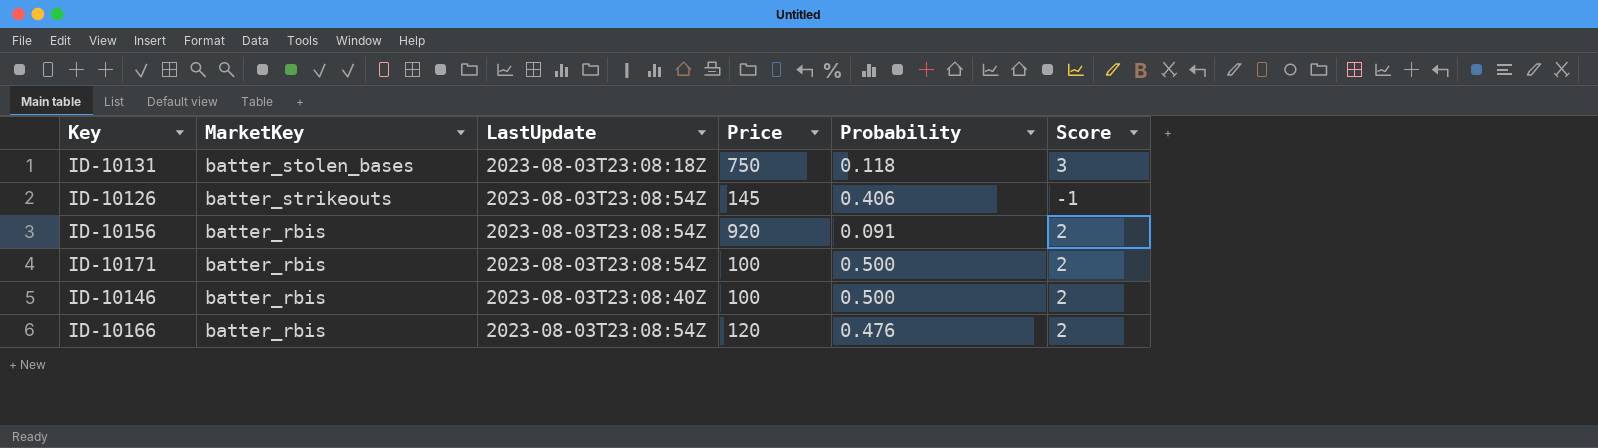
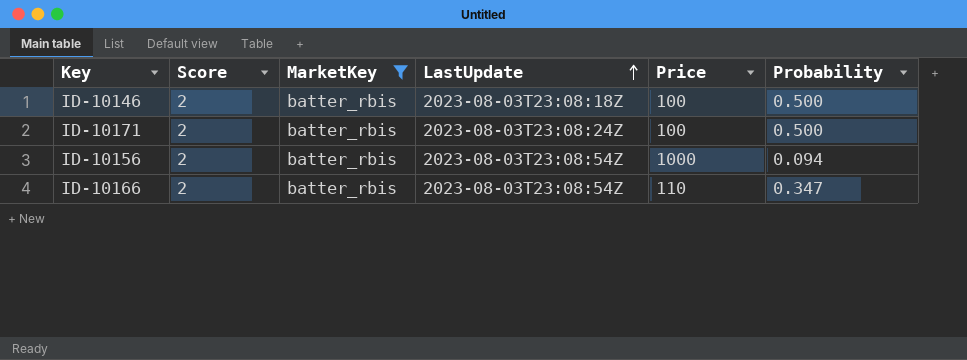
filter: none -> MarketKey = batter_rbis
row order: none -> LastUpdate ascending
column Score | position: 6 -> 2
ID-10146 | LastUpdate: 2023-08-03T23:08:40Z -> 2023-08-03T23:08:18Z
ID-10171 | LastUpdate: 2023-08-03T23:08:54Z -> 2023-08-03T23:08:24Z
ID-10156 | Price: 920 -> 1000
ID-10156 | Probability: 0.091 -> 0.094
ID-10166 | Price: 120 -> 110
ID-10166 | Probability: 0.476 -> 0.347

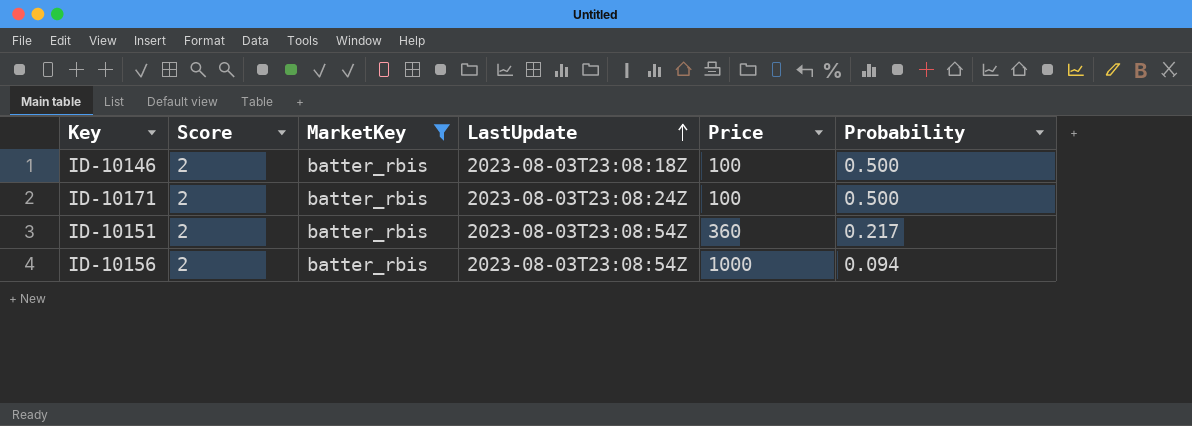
row ID-10166: 2 | batter_rbis | 2023-08-03T23:08:54Z | 110 | 0.347 -> none
row ID-10151: none -> 2 | batter_rbis | 2023-08-03T23:08:54Z | 360 | 0.217

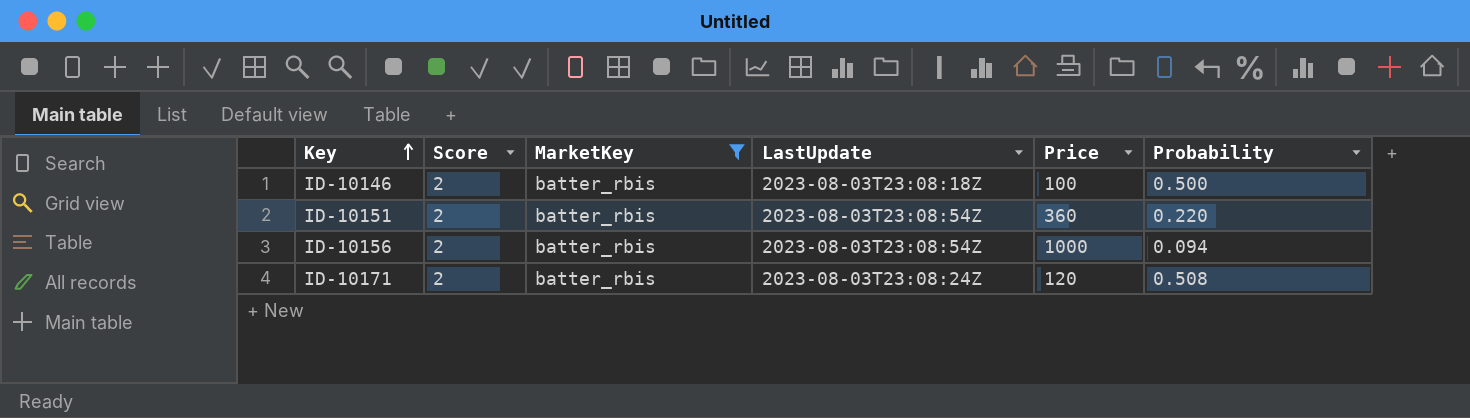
row order: LastUpdate ascending -> Key ascending
ID-10151 | Probability: 0.217 -> 0.220
ID-10171 | Price: 100 -> 120
ID-10171 | Probability: 0.500 -> 0.508

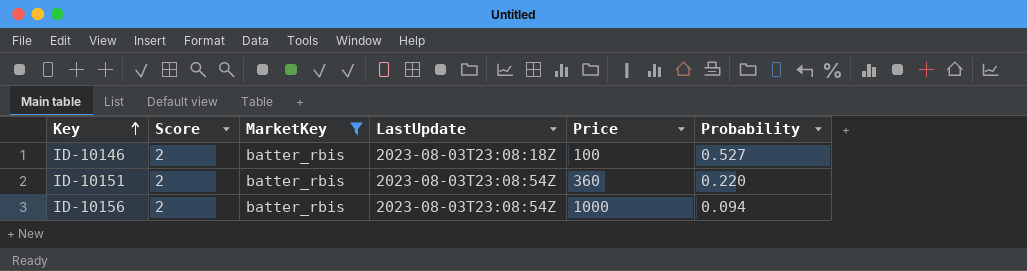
row ID-10171: 2 | batter_rbis | 2023-08-03T23:08:24Z | 120 | 0.508 -> none
ID-10146 | Probability: 0.500 -> 0.527

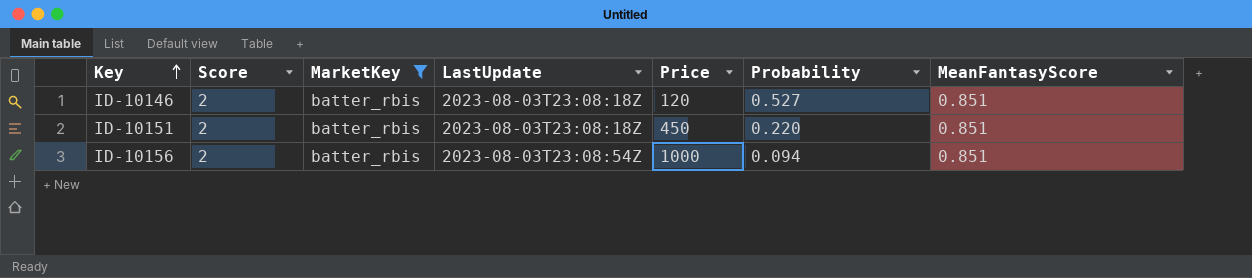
column MeanFantasyScore | position: none -> 7
ID-10146 | Price: 100 -> 120
ID-10151 | LastUpdate: 2023-08-03T23:08:54Z -> 2023-08-03T23:08:18Z
ID-10151 | Price: 360 -> 450

